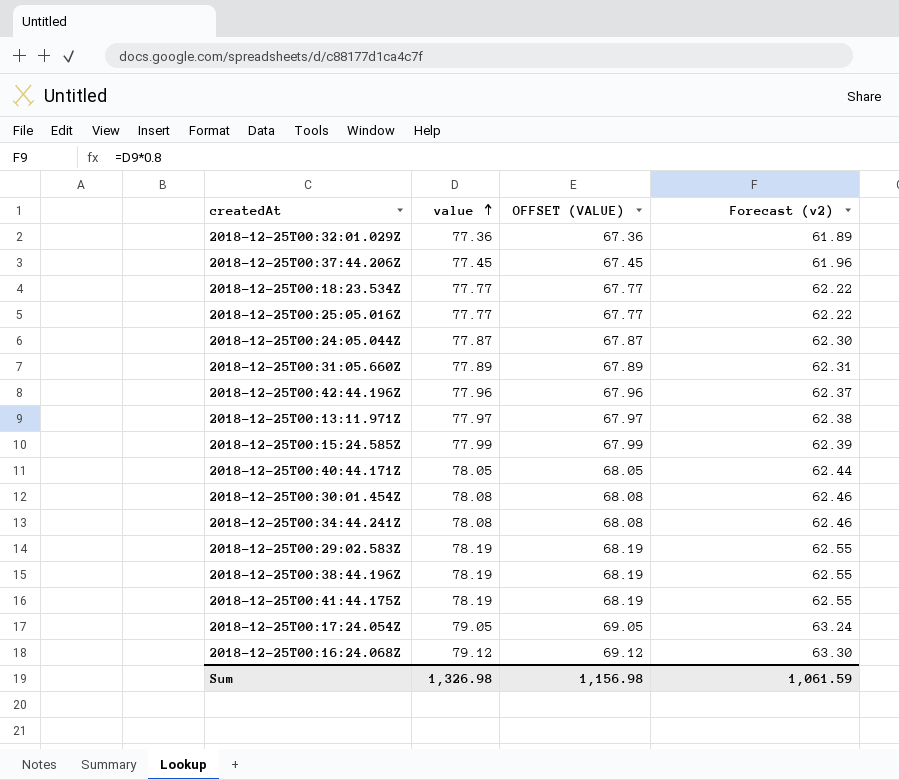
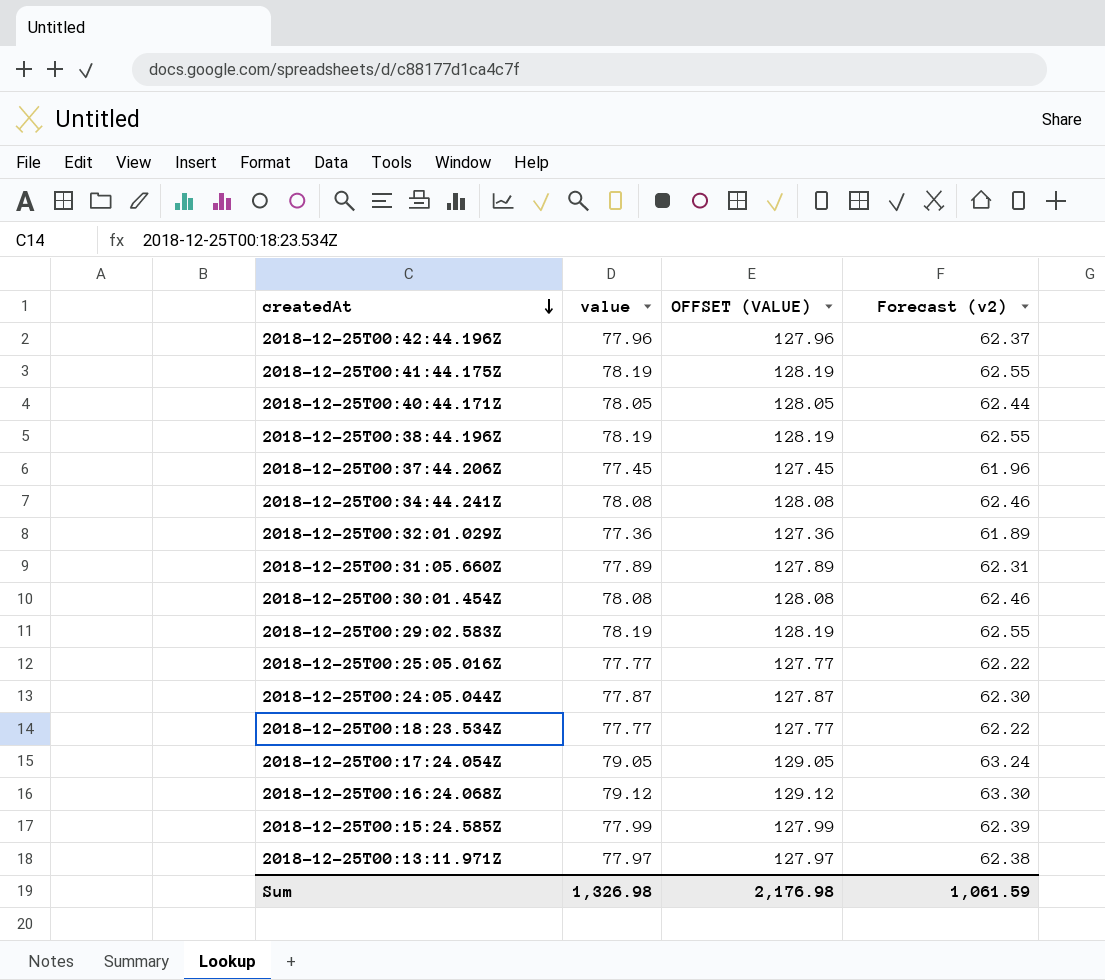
row order: value ascending -> createdAt descending
column OFFSET (VALUE) | formula: [value] - 10 -> [value] + 50
Sum | OFFSET (VALUE): 1,156.98 -> 2,176.98

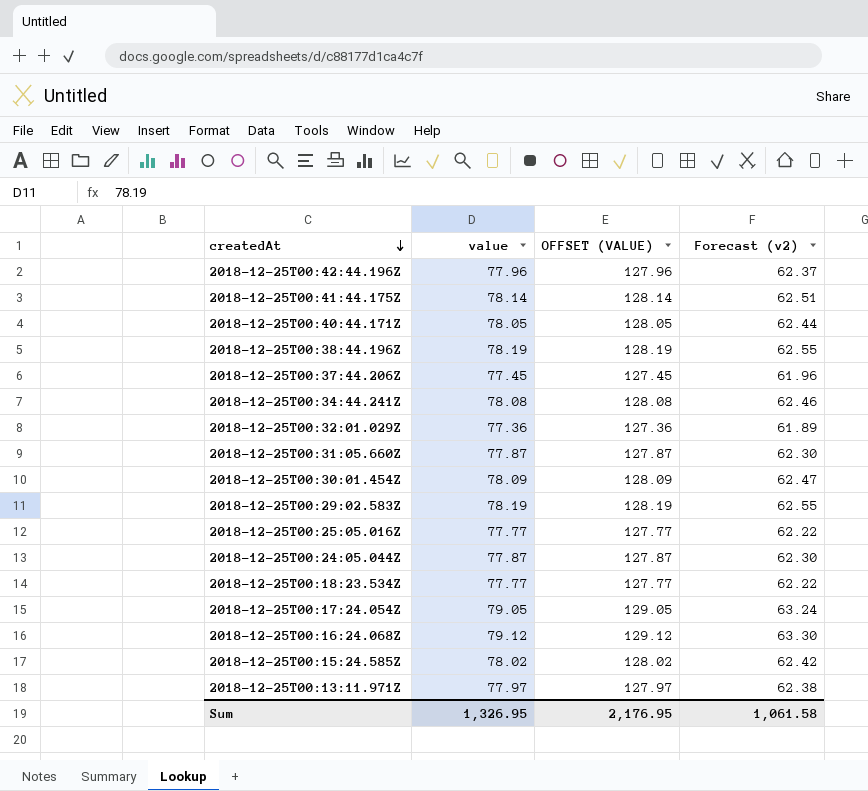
2018-12-25T00:41:44.175Z | value: 78.19 -> 78.14
2018-12-25T00:41:44.175Z | OFFSET (VALUE): 128.19 -> 128.14
2018-12-25T00:41:44.175Z | Forecast (v2): 62.55 -> 62.51
2018-12-25T00:31:05.660Z | value: 77.89 -> 77.87
2018-12-25T00:31:05.660Z | OFFSET (VALUE): 127.89 -> 127.87
2018-12-25T00:31:05.660Z | Forecast (v2): 62.31 -> 62.30
2018-12-25T00:30:01.454Z | value: 78.08 -> 78.09
2018-12-25T00:30:01.454Z | OFFSET (VALUE): 128.08 -> 128.09
2018-12-25T00:30:01.454Z | Forecast (v2): 62.46 -> 62.47
2018-12-25T00:15:24.585Z | value: 77.99 -> 78.02
2018-12-25T00:15:24.585Z | OFFSET (VALUE): 127.99 -> 128.02
2018-12-25T00:15:24.585Z | Forecast (v2): 62.39 -> 62.42
Sum | value: 1,326.98 -> 1,326.95
Sum | OFFSET (VALUE): 2,176.98 -> 2,176.95
Sum | Forecast (v2): 1,061.59 -> 1,061.58

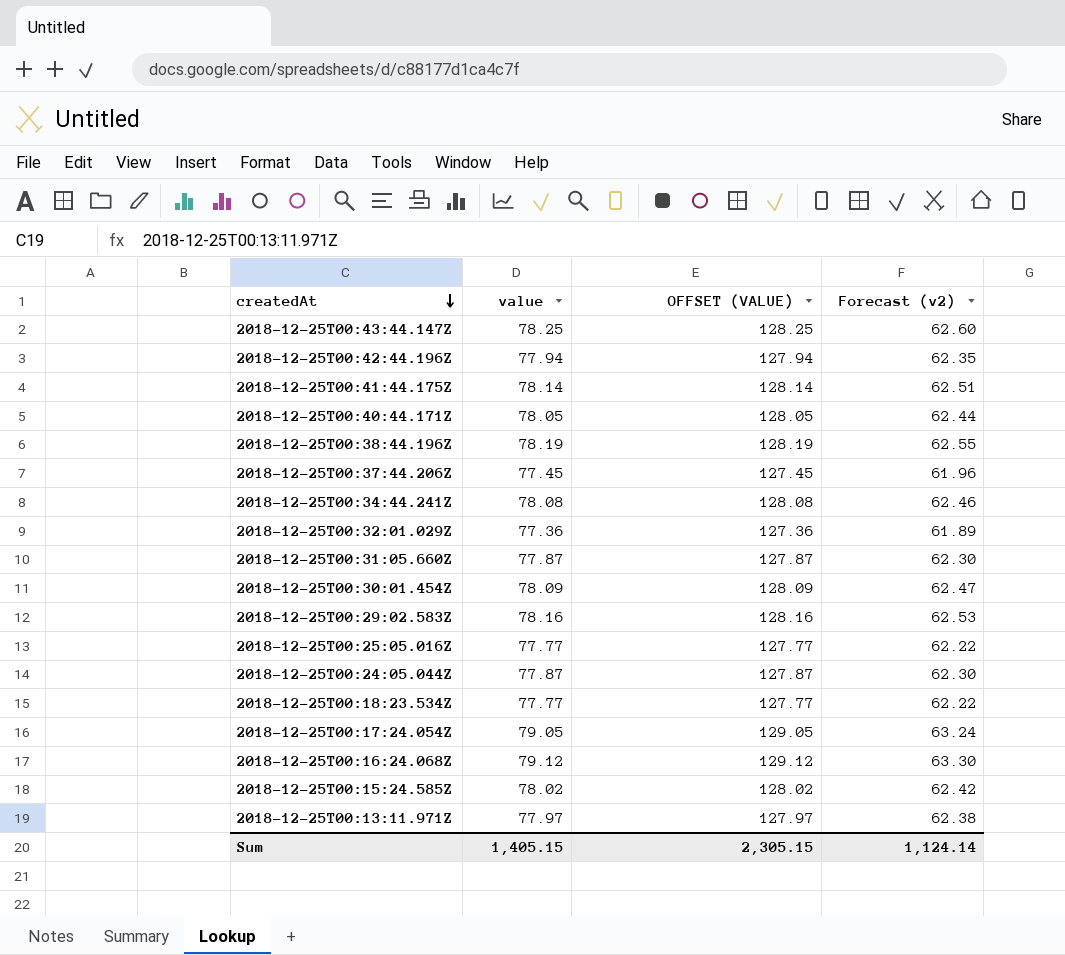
row 2018-12-25T00:43:44.147Z: none -> 78.25 | 128.25 | 62.60
2018-12-25T00:42:44.196Z | value: 77.96 -> 77.94
2018-12-25T00:42:44.196Z | OFFSET (VALUE): 127.96 -> 127.94
2018-12-25T00:42:44.196Z | Forecast (v2): 62.37 -> 62.35
2018-12-25T00:29:02.583Z | value: 78.19 -> 78.16
2018-12-25T00:29:02.583Z | OFFSET (VALUE): 128.19 -> 128.16
2018-12-25T00:29:02.583Z | Forecast (v2): 62.55 -> 62.53
Sum | value: 1,326.95 -> 1,405.15
Sum | OFFSET (VALUE): 2,176.95 -> 2,305.15
Sum | Forecast (v2): 1,061.58 -> 1,124.14

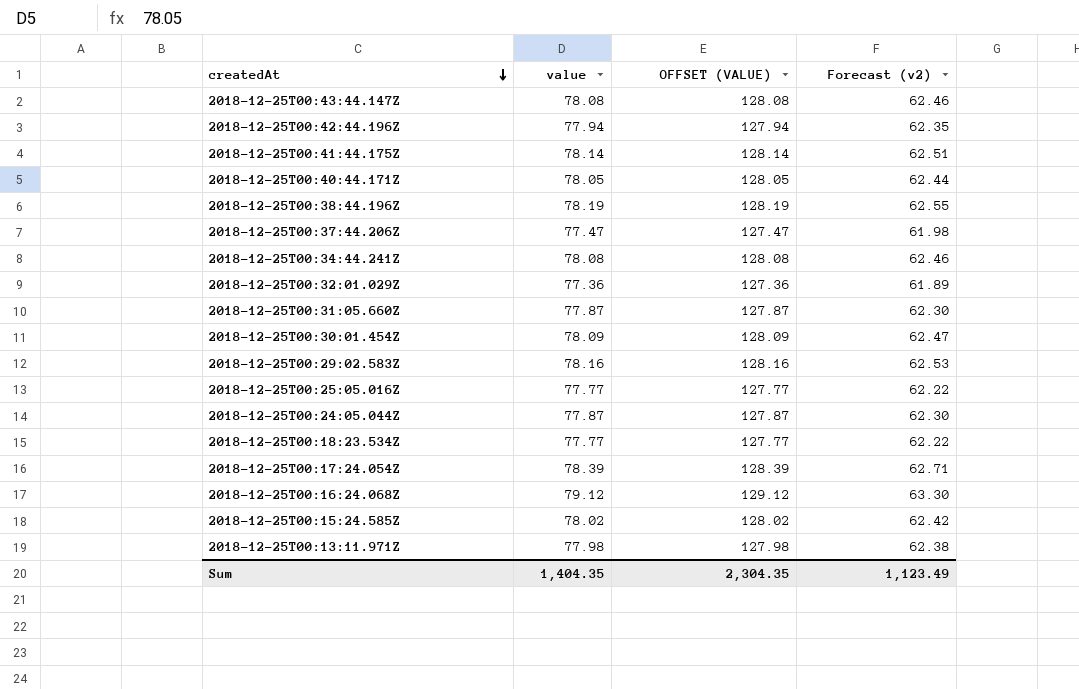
2018-12-25T00:43:44.147Z | value: 78.25 -> 78.08
2018-12-25T00:43:44.147Z | OFFSET (VALUE): 128.25 -> 128.08
2018-12-25T00:43:44.147Z | Forecast (v2): 62.60 -> 62.46
2018-12-25T00:37:44.206Z | value: 77.45 -> 77.47
2018-12-25T00:37:44.206Z | OFFSET (VALUE): 127.45 -> 127.47
2018-12-25T00:37:44.206Z | Forecast (v2): 61.96 -> 61.98
2018-12-25T00:17:24.054Z | value: 79.05 -> 78.39
2018-12-25T00:17:24.054Z | OFFSET (VALUE): 129.05 -> 128.39
2018-12-25T00:17:24.054Z | Forecast (v2): 63.24 -> 62.71
2018-12-25T00:13:11.971Z | value: 77.97 -> 77.98
2018-12-25T00:13:11.971Z | OFFSET (VALUE): 127.97 -> 127.98
Sum | value: 1,405.15 -> 1,404.35
Sum | OFFSET (VALUE): 2,305.15 -> 2,304.35
Sum | Forecast (v2): 1,124.14 -> 1,123.49

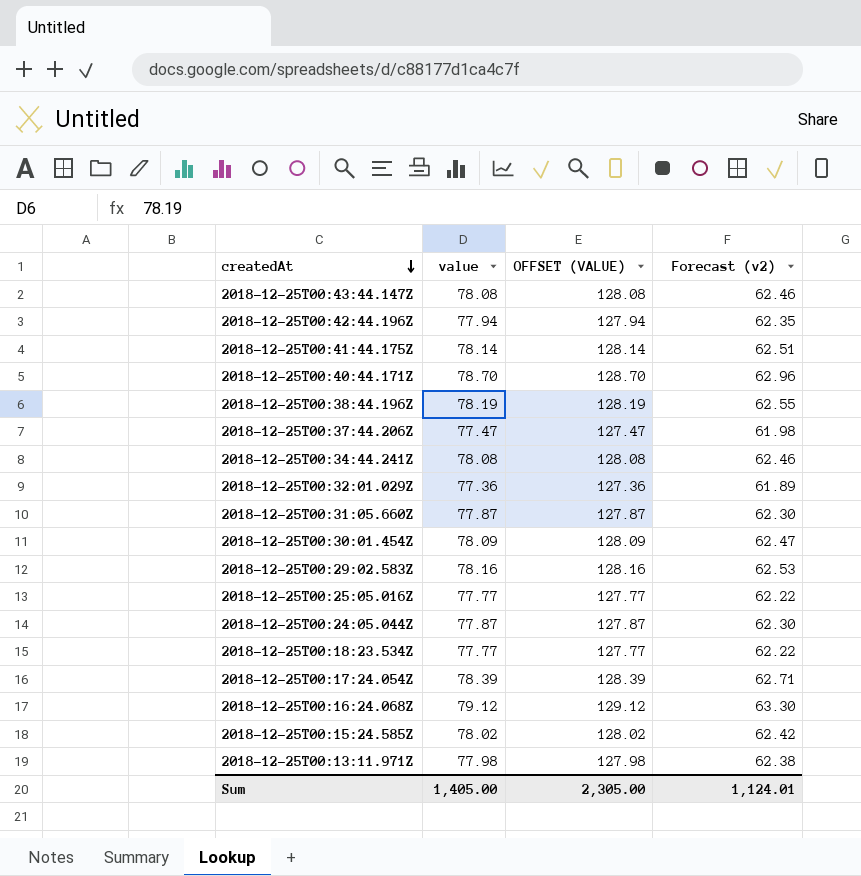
2018-12-25T00:40:44.171Z | value: 78.05 -> 78.70
2018-12-25T00:40:44.171Z | OFFSET (VALUE): 128.05 -> 128.70
2018-12-25T00:40:44.171Z | Forecast (v2): 62.44 -> 62.96
Sum | value: 1,404.35 -> 1,405.00
Sum | OFFSET (VALUE): 2,304.35 -> 2,305.00
Sum | Forecast (v2): 1,123.49 -> 1,124.01

